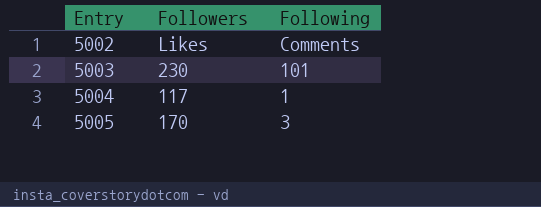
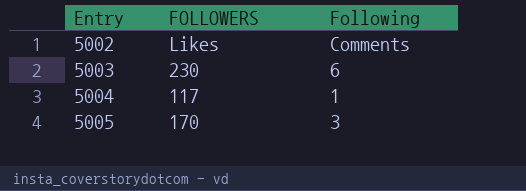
column name: Followers -> FOLLOWERS
5003 | Following: 101 -> 6

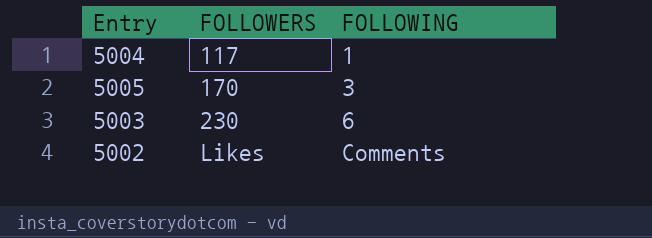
row order: Entry ascending -> FOLLOWERS ascending
column name: Following -> FOLLOWING

